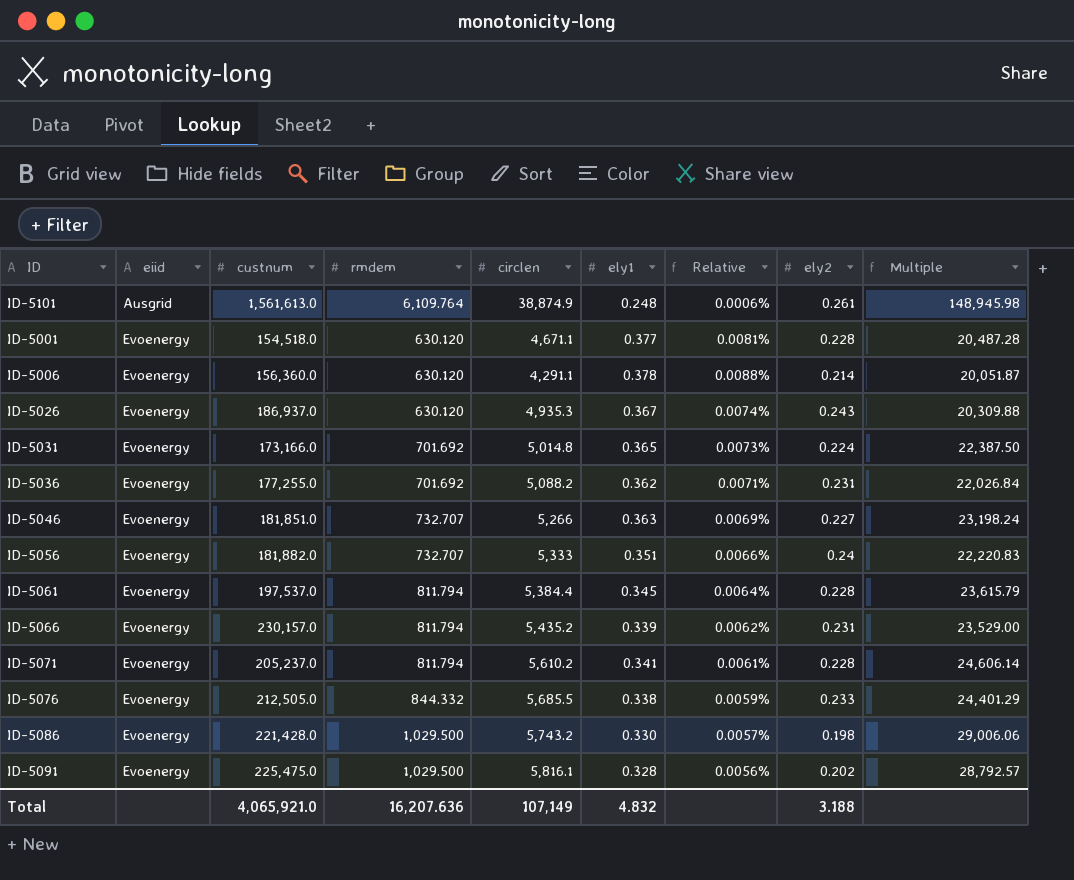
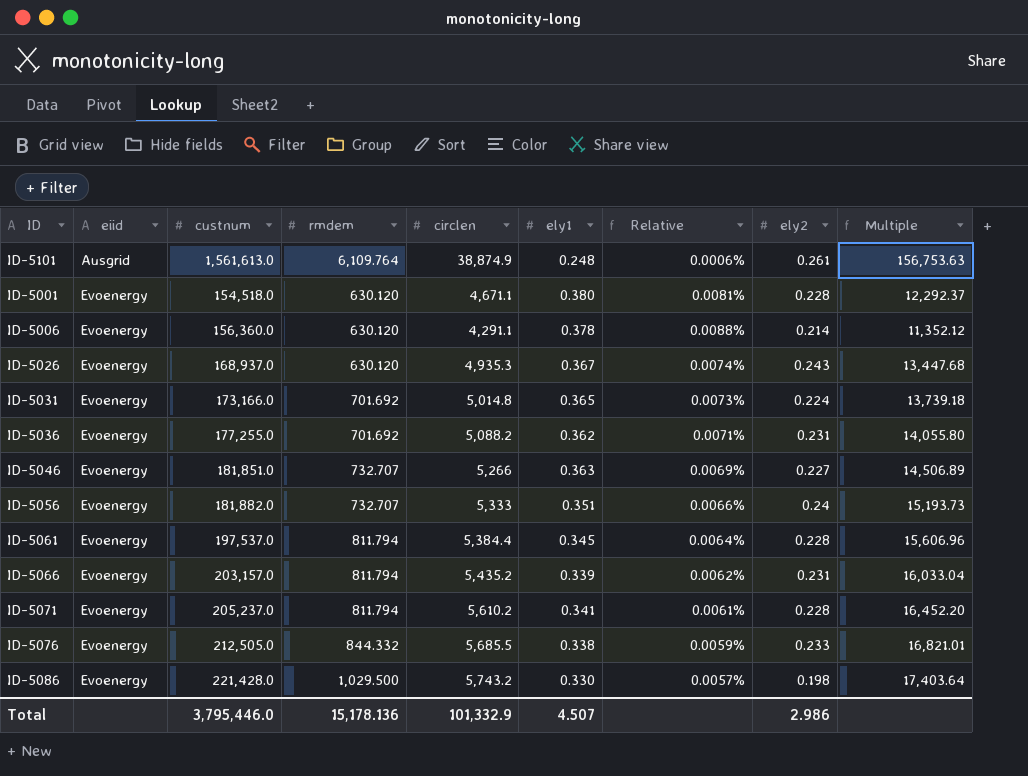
column Multiple | formula: [circlen] / [ely2] -> [circlen] / [ely1]
row ID-5091: Evoenergy | 225,475.0 | 1,029.500 | 5,816.1 | 0.328 | 0.0056% | 0.202 | 28,792.57 -> none
ID-5001 | ely1: 0.377 -> 0.380
ID-5026 | custnum: 186,937.0 -> 168,937.0
ID-5066 | custnum: 230,157.0 -> 203,157.0
Total | custnum: 4,065,921.0 -> 3,795,446.0
Total | rmdem: 16,207.636 -> 15,178.136
Total | circlen: 107,149 -> 101,332.9
Total | ely1: 4.832 -> 4.507
Total | ely2: 3.188 -> 2.986

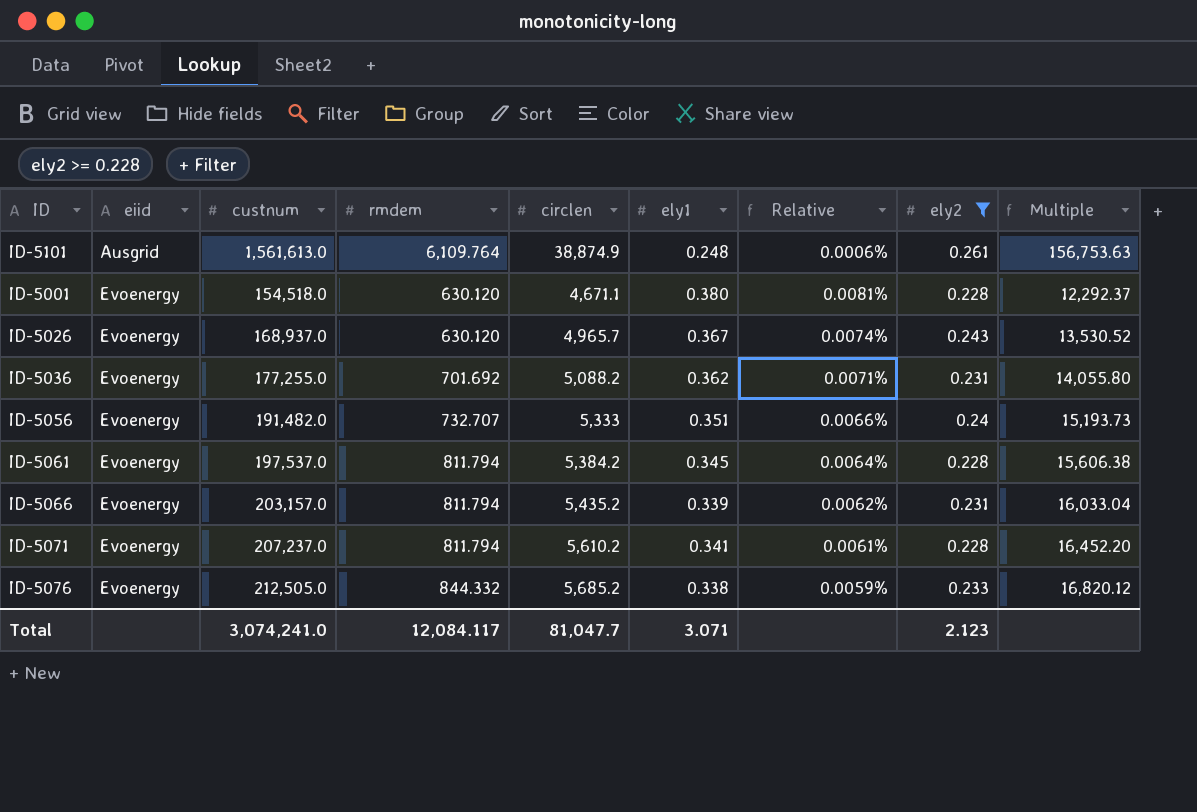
filter: none -> ely2 >= 0.228
ID-5026 | circlen: 4,935.3 -> 4,965.7
ID-5026 | Multiple: 13,447.68 -> 13,530.52
ID-5056 | custnum: 181,882.0 -> 191,482.0
ID-5061 | circlen: 5,384.4 -> 5,384.2
ID-5061 | Multiple: 15,606.96 -> 15,606.38
ID-5071 | custnum: 205,237.0 -> 207,237.0
ID-5076 | circlen: 5,685.5 -> 5,685.2
ID-5076 | Multiple: 16,821.01 -> 16,820.12
Total | custnum: 3,795,446.0 -> 3,074,241.0
Total | rmdem: 15,178.136 -> 12,084.117
Total | circlen: 101,332.9 -> 81,047.7
Total | ely1: 4.507 -> 3.071
Total | ely2: 2.986 -> 2.123

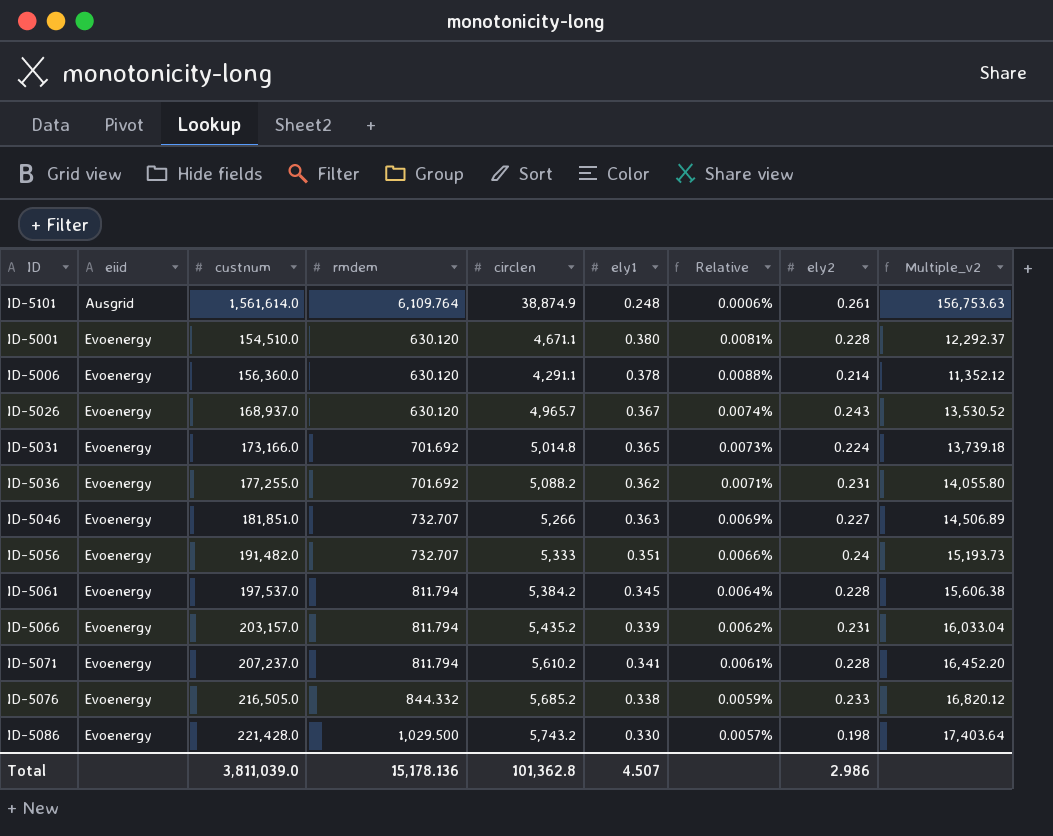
filter: ely2 >= 0.228 -> none
column name: Multiple -> Multiple_v2
ID-5101 | custnum: 1,561,613.0 -> 1,561,614.0
ID-5001 | custnum: 154,518.0 -> 154,510.0
ID-5076 | custnum: 212,505.0 -> 216,505.0
Total | custnum: 3,074,241.0 -> 3,811,039.0
Total | rmdem: 12,084.117 -> 15,178.136
Total | circlen: 81,047.7 -> 101,362.8
Total | ely1: 3.071 -> 4.507
Total | ely2: 2.123 -> 2.986

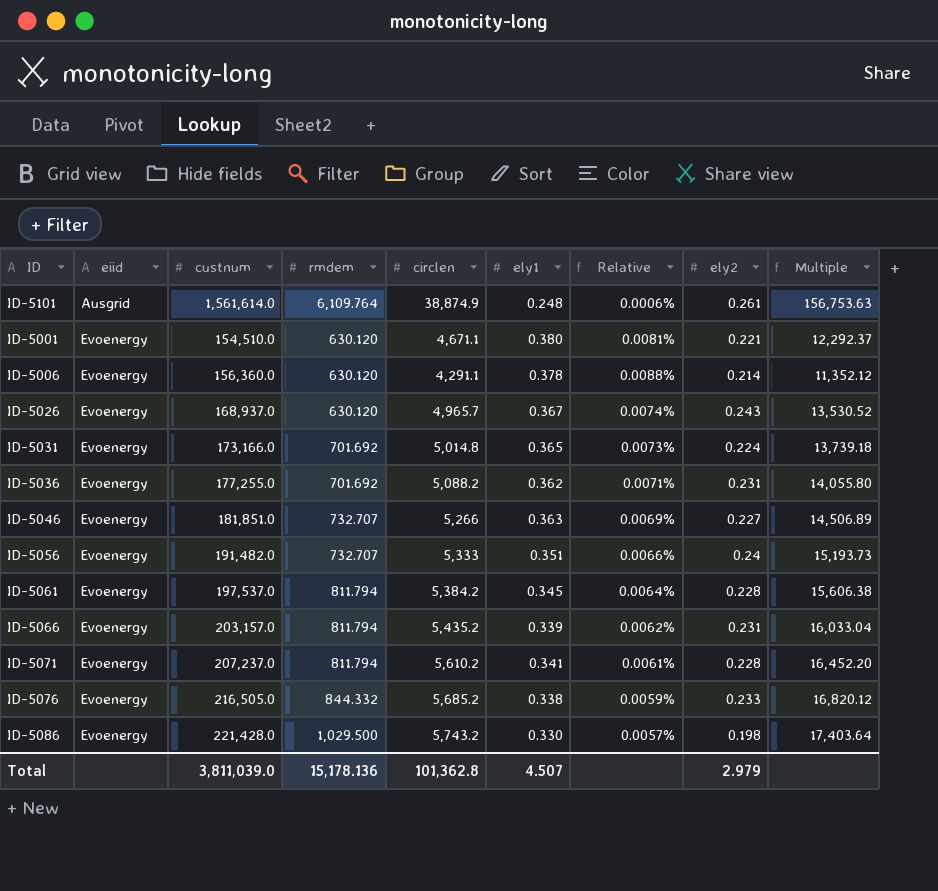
column name: Multiple_v2 -> Multiple
ID-5001 | ely2: 0.228 -> 0.221
Total | ely2: 2.986 -> 2.979

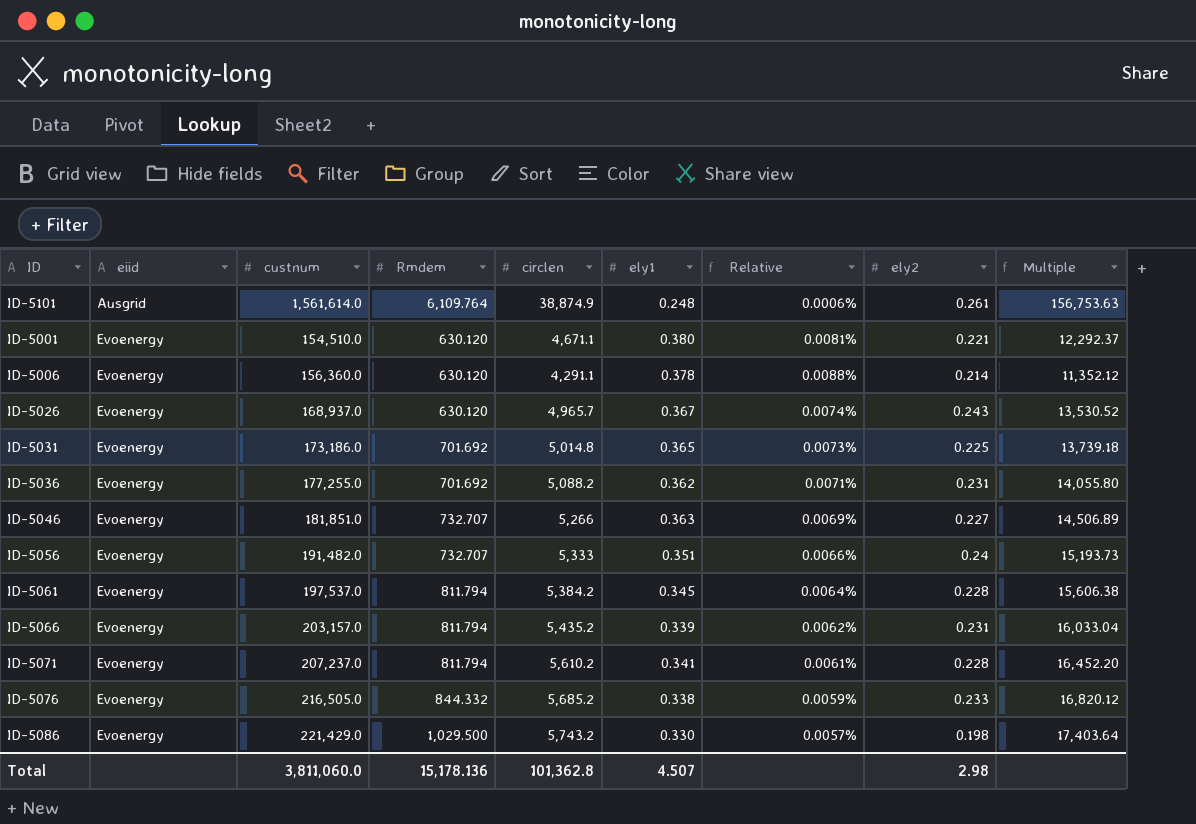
column name: rmdem -> Rmdem
ID-5031 | custnum: 173,166.0 -> 173,186.0
ID-5031 | ely2: 0.224 -> 0.225
ID-5086 | custnum: 221,428.0 -> 221,429.0
Total | custnum: 3,811,039.0 -> 3,811,060.0
Total | ely2: 2.979 -> 2.98

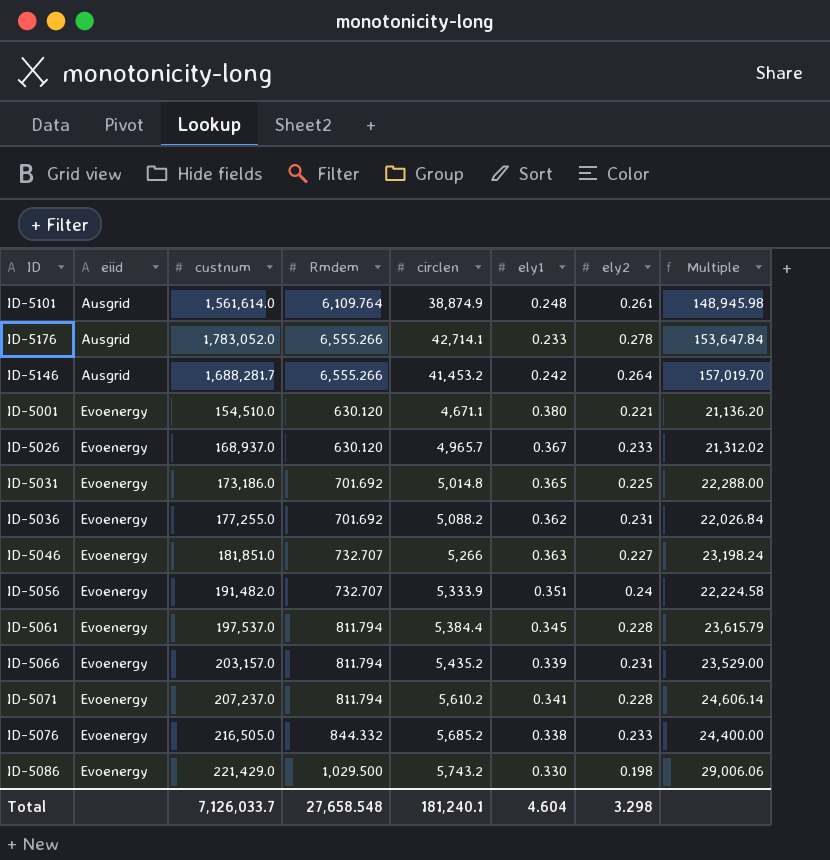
column Relative | formula: [ely1] / [circlen] -> none
column Multiple | formula: [circlen] / [ely1] -> [circlen] / [ely2]
row ID-5006: Evoenergy | 156,360.0 | 630.120 | 4,291.1 | 0.378 | 0.0088% | 0.214 | 11,352.12 -> none
row ID-5176: none -> Ausgrid | 1,783,052.0 | 6,555.266 | 42,714.1 | 0.233 | 0.278 | 153,647.84
row ID-5146: none -> Ausgrid | 1,688,281.7 | 6,555.266 | 41,453.2 | 0.242 | 0.264 | 157,019.70
ID-5026 | ely2: 0.243 -> 0.233
ID-5056 | circlen: 5,333 -> 5,333.9
ID-5061 | circlen: 5,384.2 -> 5,384.4
Total | custnum: 3,811,060.0 -> 7,126,033.7
Total | Rmdem: 15,178.136 -> 27,658.548
Total | circlen: 101,362.8 -> 181,240.1
Total | ely1: 4.507 -> 4.604
Total | ely2: 2.98 -> 3.298

